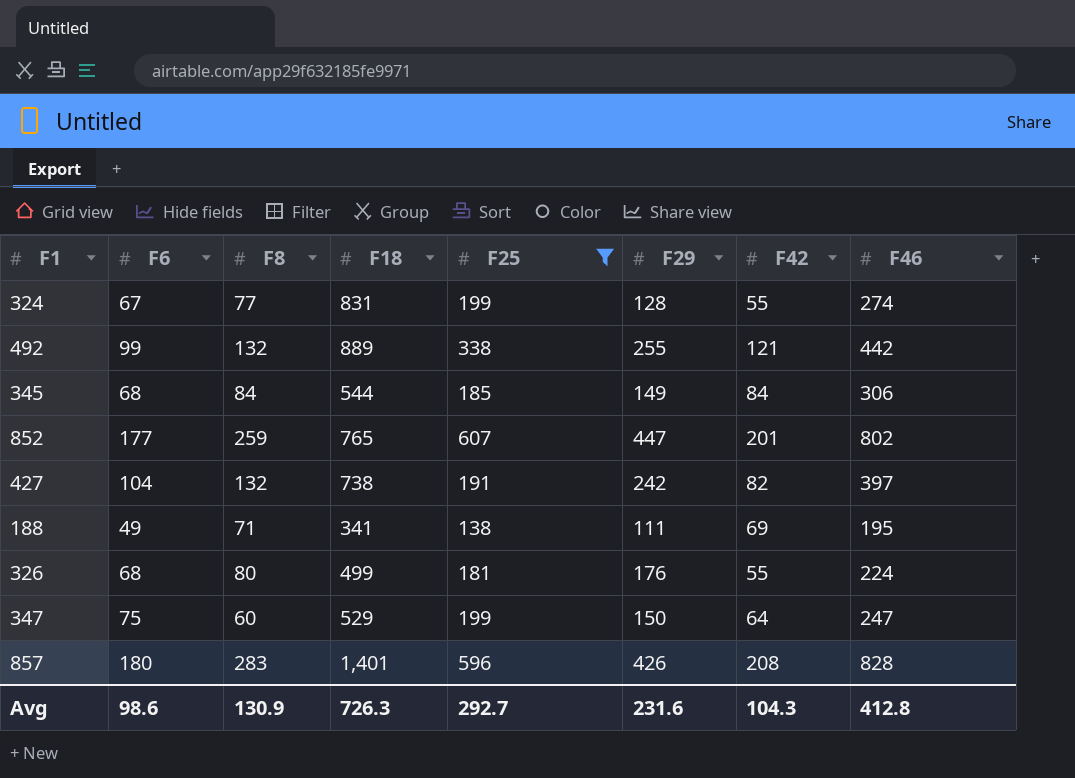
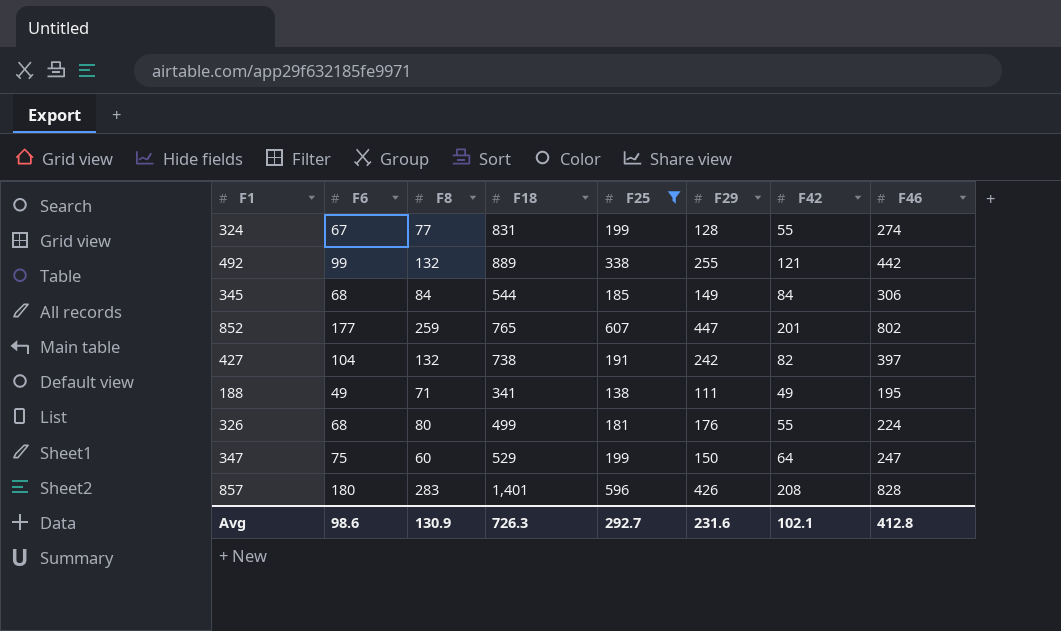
188 | F42: 69 -> 49
Avg | F42: 104.3 -> 102.1

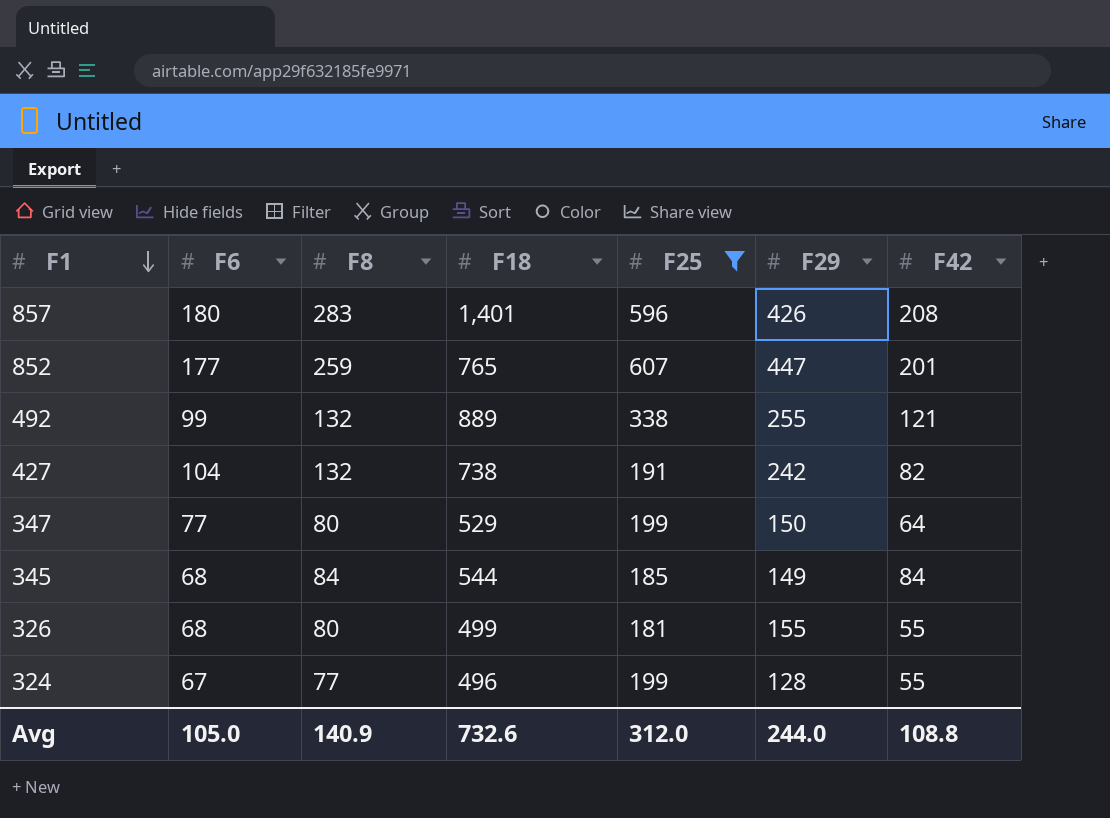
row order: none -> F1 descending
column F46 | position: 8 -> none
row 188: 49 | 71 | 341 | 138 | 111 | 49 | 195 -> none
347 | F6: 75 -> 77
347 | F8: 60 -> 80
326 | F29: 176 -> 155
324 | F18: 831 -> 496
Avg | F6: 98.6 -> 105.0
Avg | F8: 130.9 -> 140.9
Avg | F18: 726.3 -> 732.6
Avg | F25: 292.7 -> 312.0
Avg | F29: 231.6 -> 244.0
Avg | F42: 102.1 -> 108.8

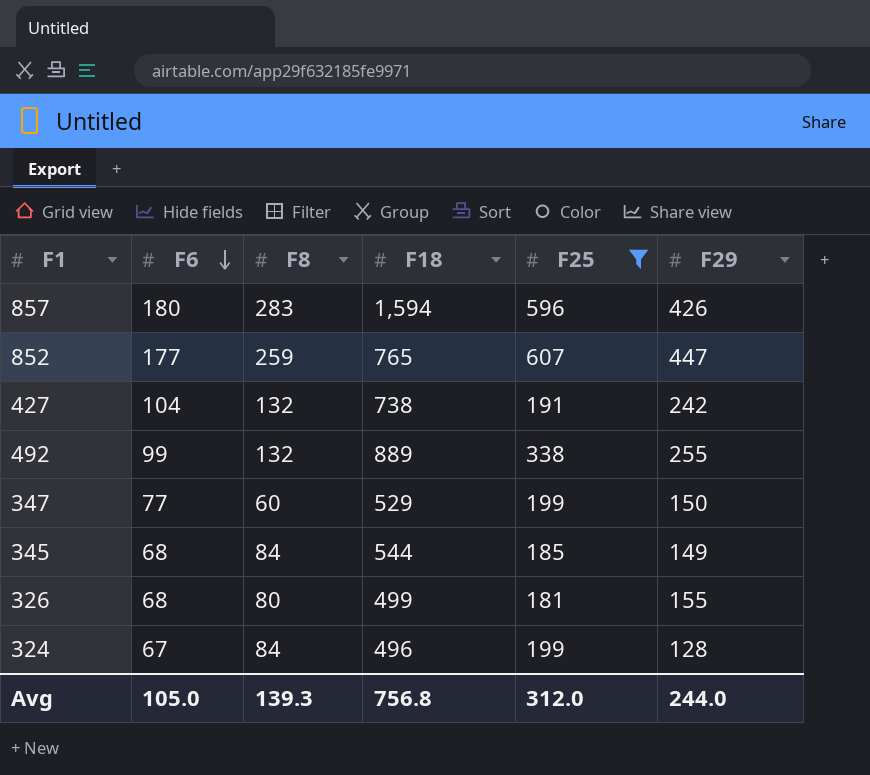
row order: F1 descending -> F6 descending
column F42 | position: 7 -> none
857 | F18: 1,401 -> 1,594
347 | F8: 80 -> 60
324 | F8: 77 -> 84
Avg | F8: 140.9 -> 139.3
Avg | F18: 732.6 -> 756.8

